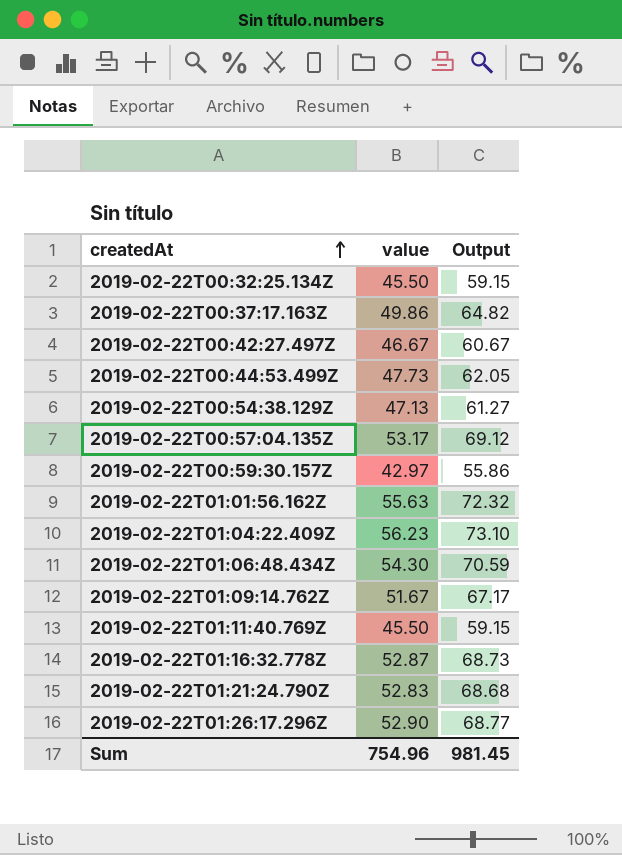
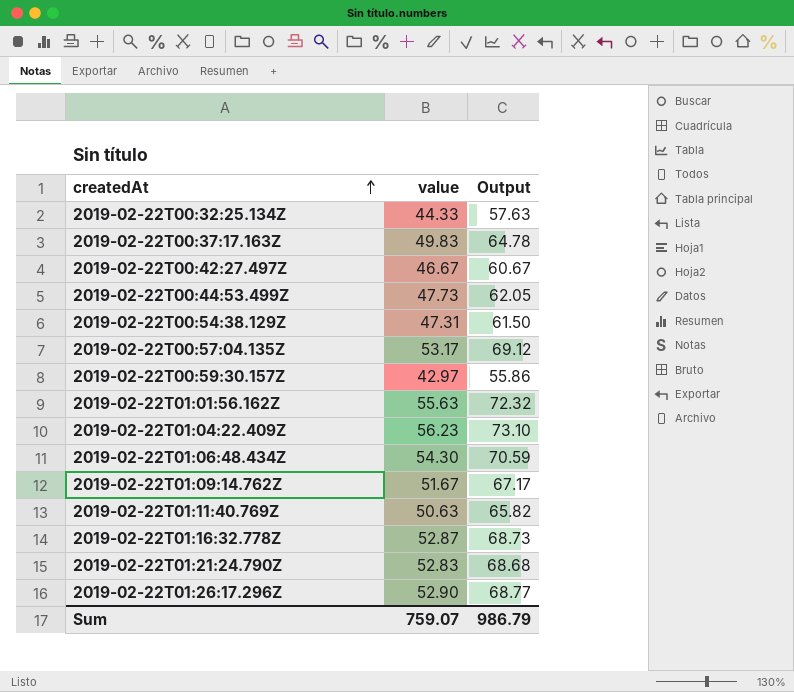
2019-02-22T00:32:25.134Z | value: 45.50 -> 44.33
2019-02-22T00:32:25.134Z | Output: 59.15 -> 57.63
2019-02-22T00:37:17.163Z | value: 49.86 -> 49.83
2019-02-22T00:37:17.163Z | Output: 64.82 -> 64.78
2019-02-22T00:54:38.129Z | value: 47.13 -> 47.31
2019-02-22T00:54:38.129Z | Output: 61.27 -> 61.50
2019-02-22T01:11:40.769Z | value: 45.50 -> 50.63
2019-02-22T01:11:40.769Z | Output: 59.15 -> 65.82
Sum | value: 754.96 -> 759.07
Sum | Output: 981.45 -> 986.79

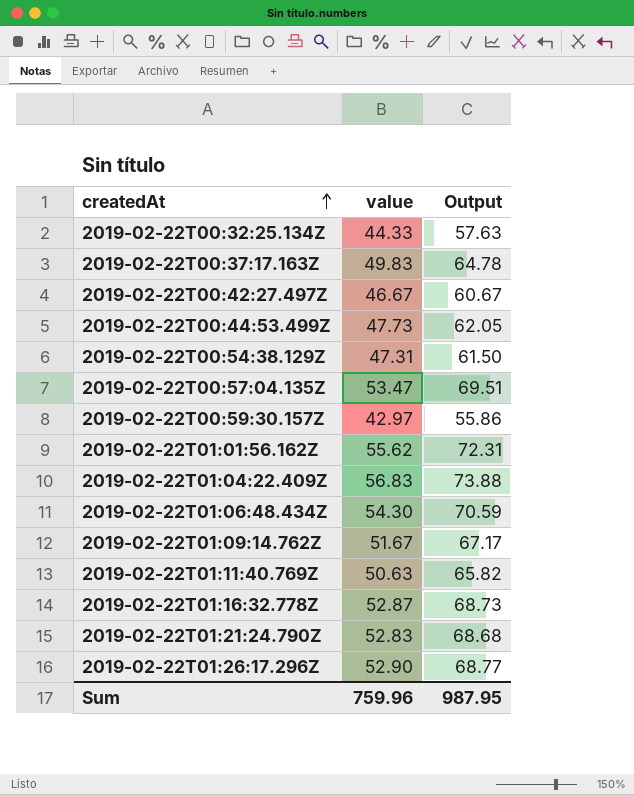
2019-02-22T00:57:04.135Z | value: 53.17 -> 53.47
2019-02-22T00:57:04.135Z | Output: 69.12 -> 69.51
2019-02-22T01:01:56.162Z | value: 55.63 -> 55.62
2019-02-22T01:01:56.162Z | Output: 72.32 -> 72.31
2019-02-22T01:04:22.409Z | value: 56.23 -> 56.83
2019-02-22T01:04:22.409Z | Output: 73.10 -> 73.88
Sum | value: 759.07 -> 759.96
Sum | Output: 986.79 -> 987.95

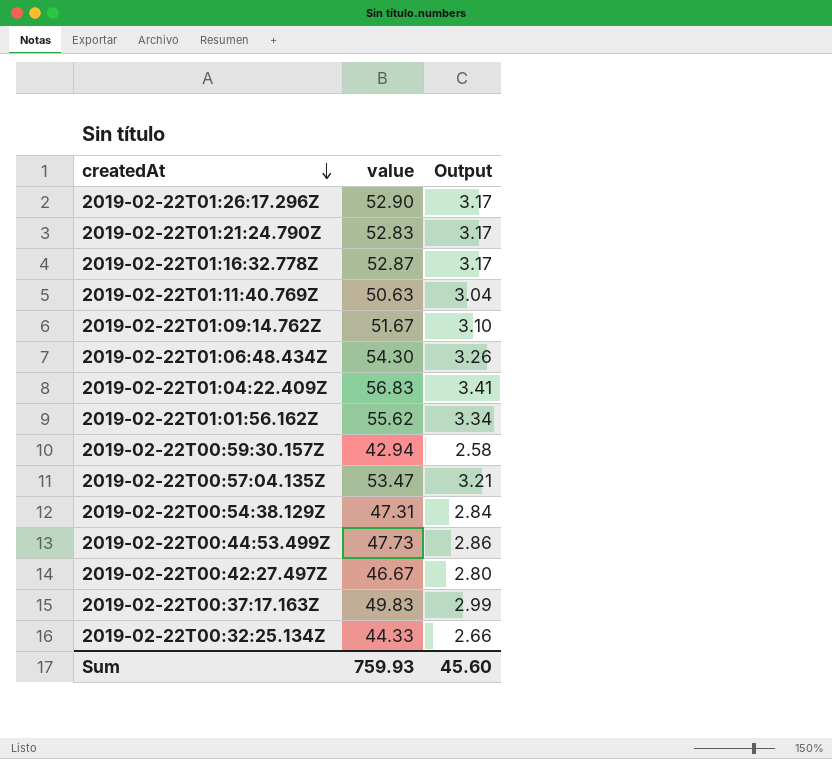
row order: createdAt ascending -> createdAt descending
column Output | formula: [value] * 1.3 -> [value] * 0.06
2019-02-22T00:59:30.157Z | value: 42.97 -> 42.94
Sum | value: 759.96 -> 759.93
Sum | Output: 987.95 -> 45.60

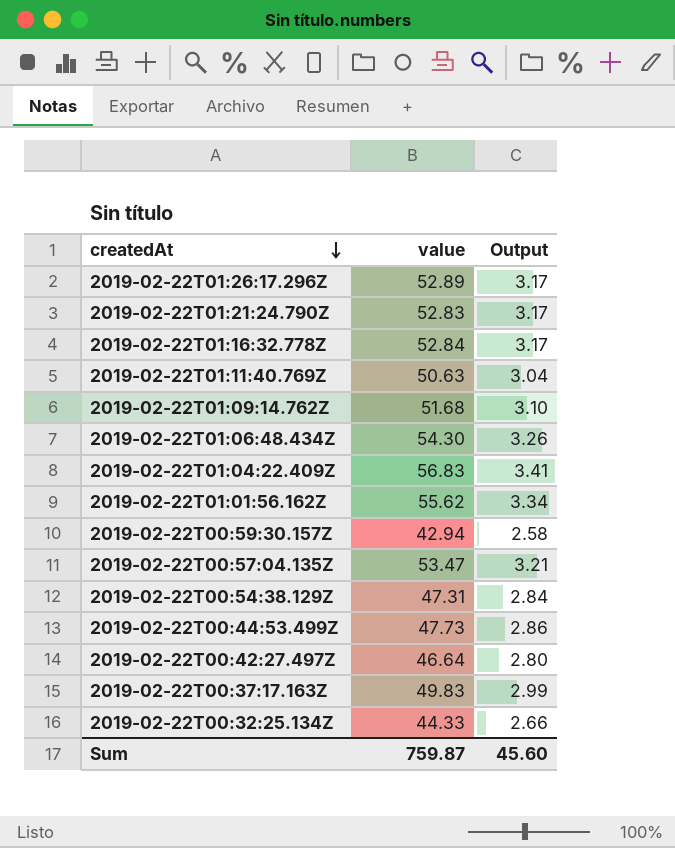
2019-02-22T01:26:17.296Z | value: 52.90 -> 52.89
2019-02-22T01:16:32.778Z | value: 52.87 -> 52.84
2019-02-22T01:09:14.762Z | value: 51.67 -> 51.68
2019-02-22T00:42:27.497Z | value: 46.67 -> 46.64
Sum | value: 759.93 -> 759.87

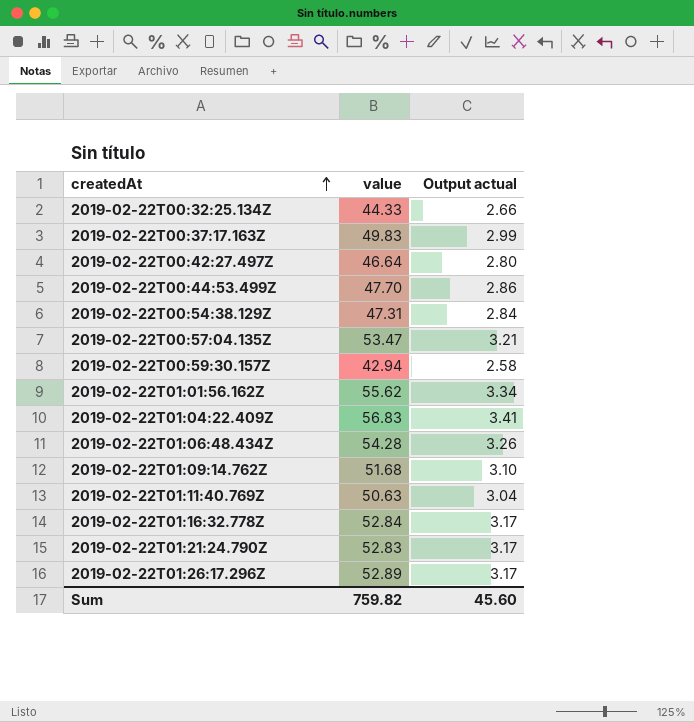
row order: createdAt descending -> createdAt ascending
column name: Output -> Output actual
2019-02-22T00:44:53.499Z | value: 47.73 -> 47.70
2019-02-22T01:06:48.434Z | value: 54.30 -> 54.28
Sum | value: 759.87 -> 759.82

